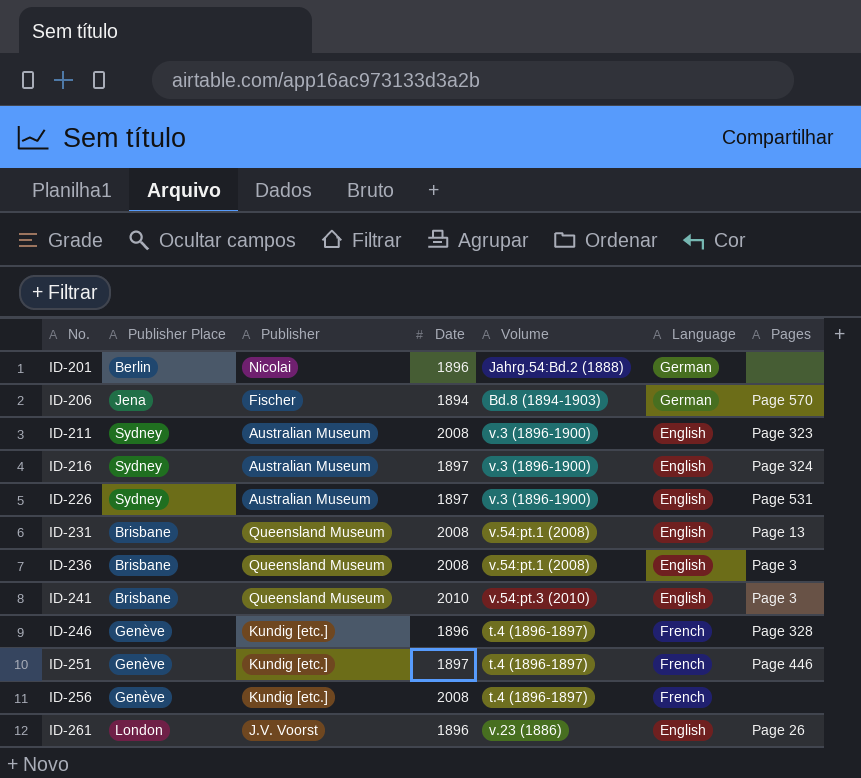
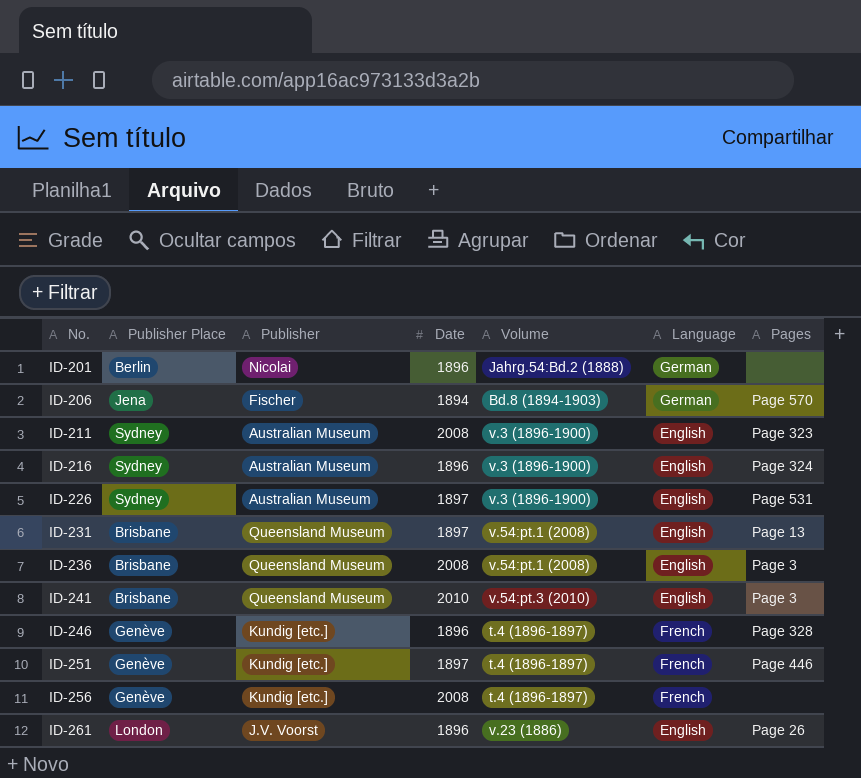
ID-216 | Date: 1897 -> 1896
ID-231 | Date: 2008 -> 1897

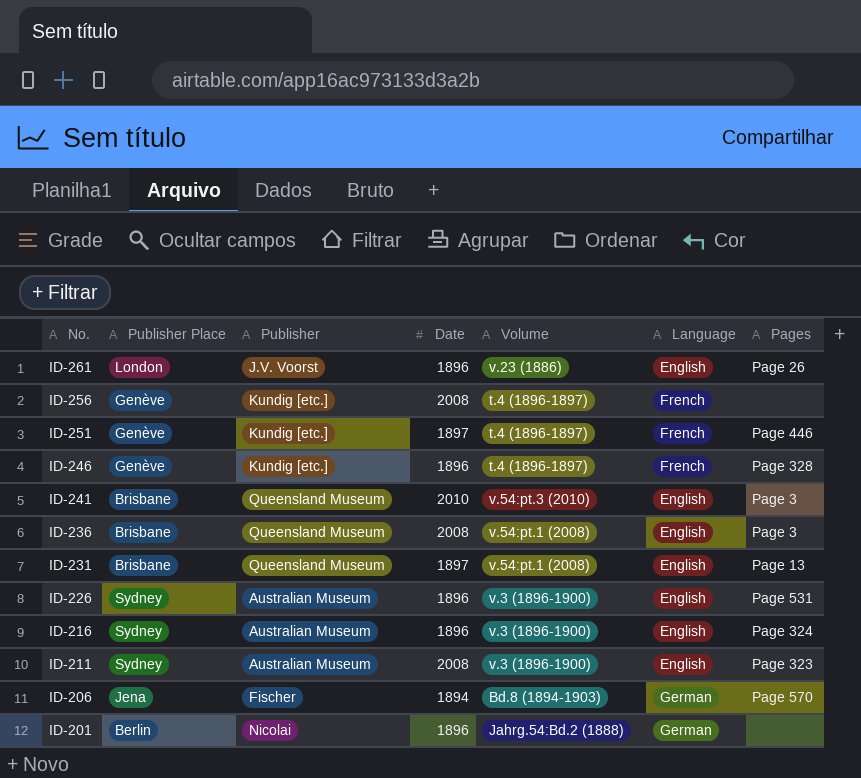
row order: No. ascending -> No. descending
ID-226 | Date: 1897 -> 1896

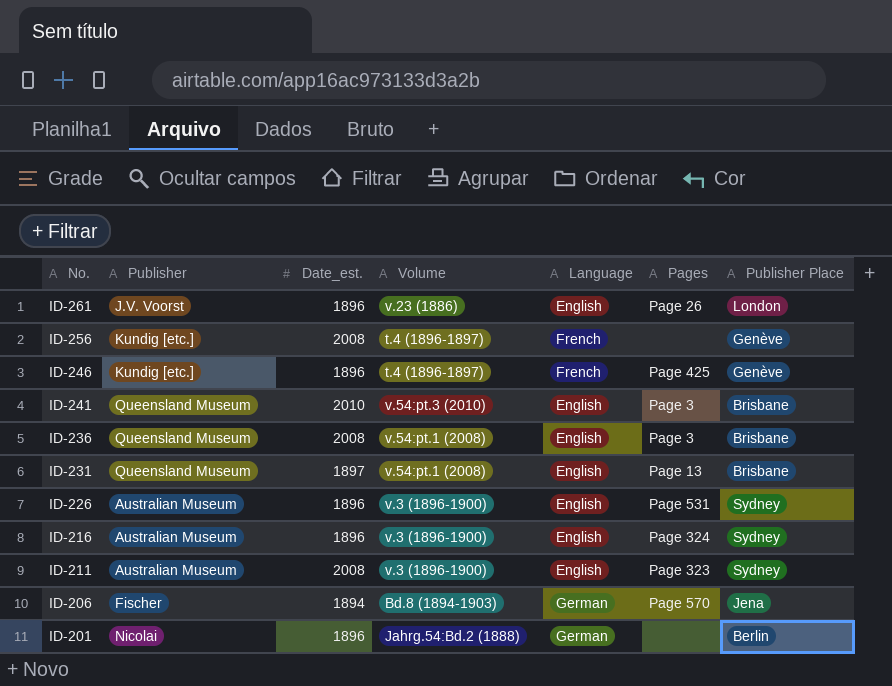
column name: Date -> Date_est.
column Publisher Place | position: 2 -> 7
row ID-251: Genève | Kundig [etc.] | 1897 | t.4 (1896-1897) | French | Page 446 -> none
ID-246 | Pages: Page 328 -> Page 425

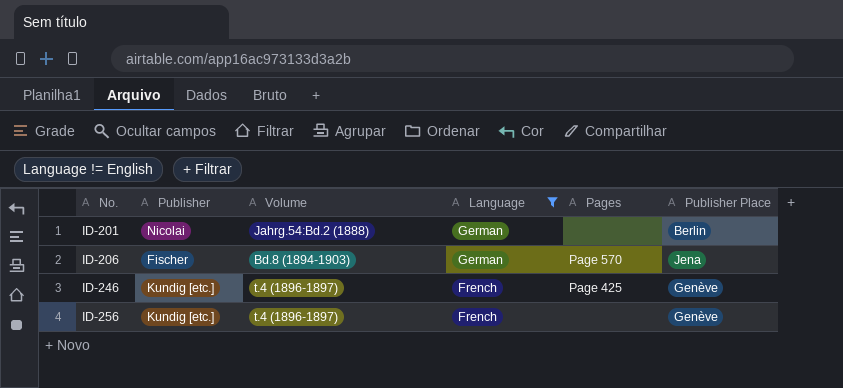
filter: none -> Language != English
row order: No. descending -> No. ascending
column Date_est. | position: 3 -> none

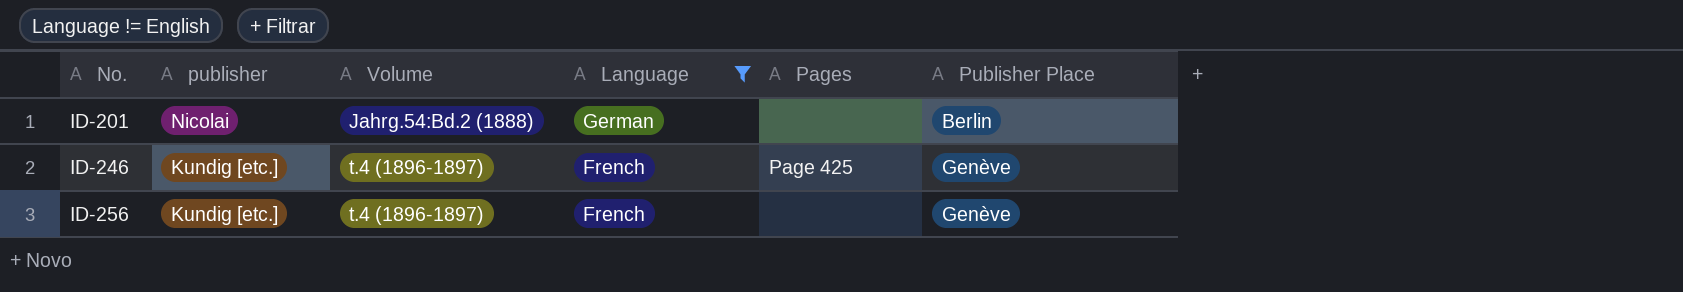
column name: Publisher -> publisher
row ID-206: Fischer | Bd.8 (1894-1903) | German | Page 570 | Jena -> none

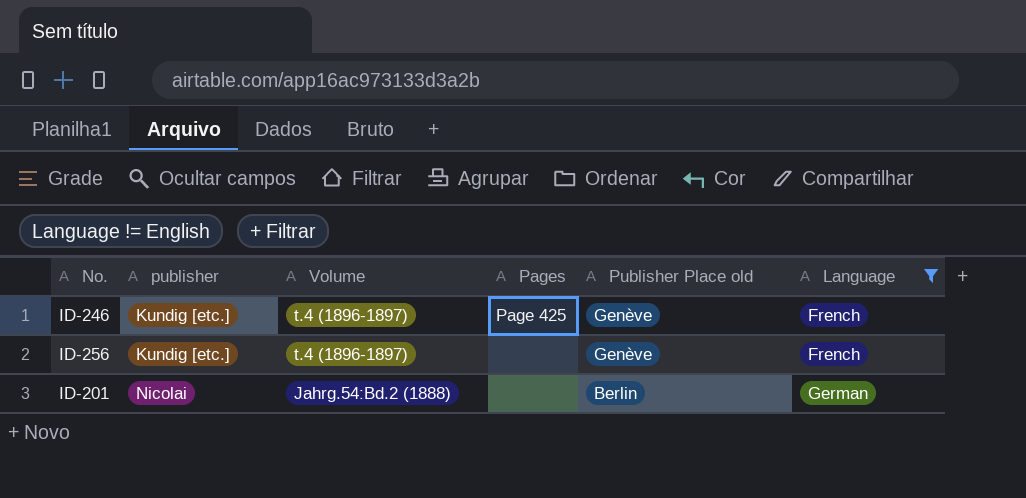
row order: No. ascending -> publisher ascending
column name: Publisher Place -> Publisher Place old
column Language | position: 4 -> 6

